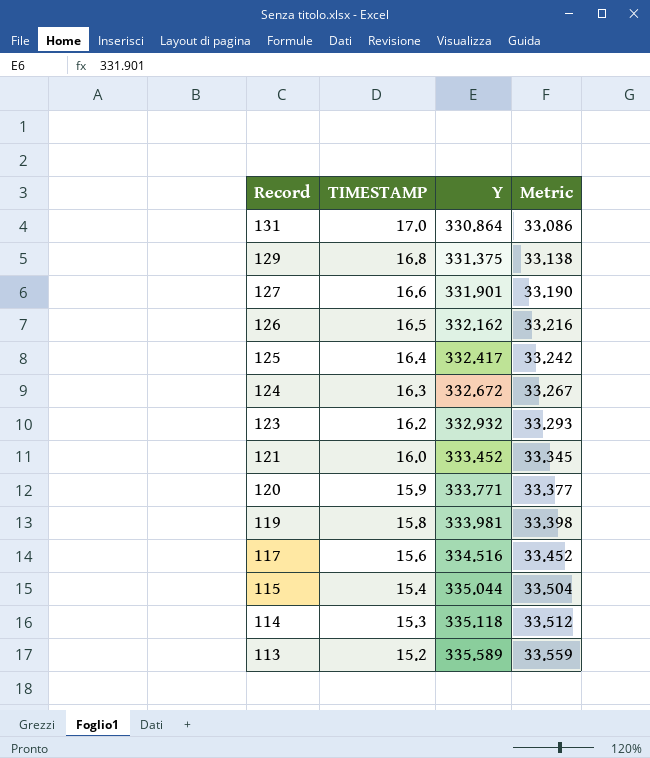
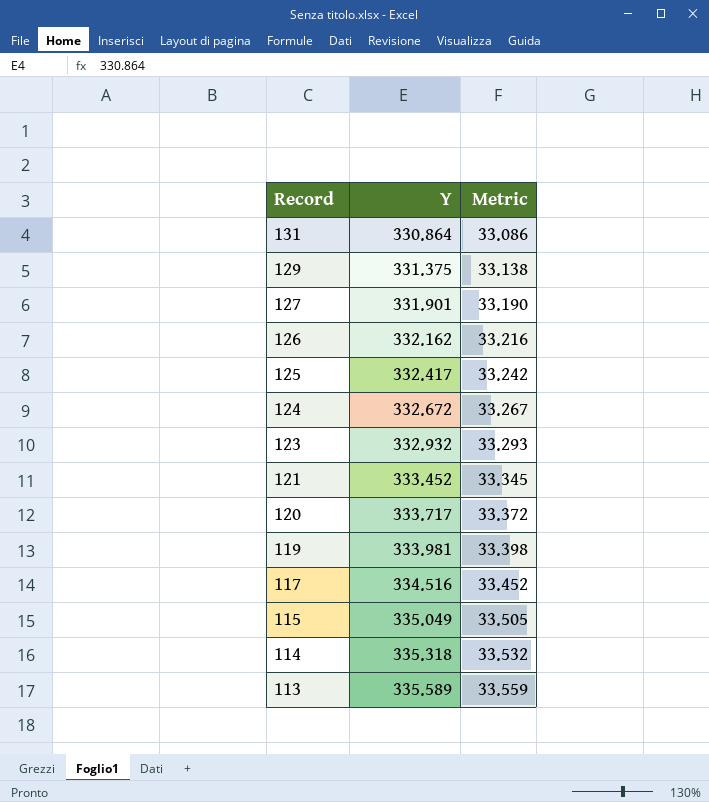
column TIMESTAMP | position: 2 -> none
120 | Y: 333.771 -> 333.717
120 | Metric: 33.377 -> 33.372
115 | Y: 335.044 -> 335.049
115 | Metric: 33.504 -> 33.505
114 | Y: 335.118 -> 335.318
114 | Metric: 33.512 -> 33.532

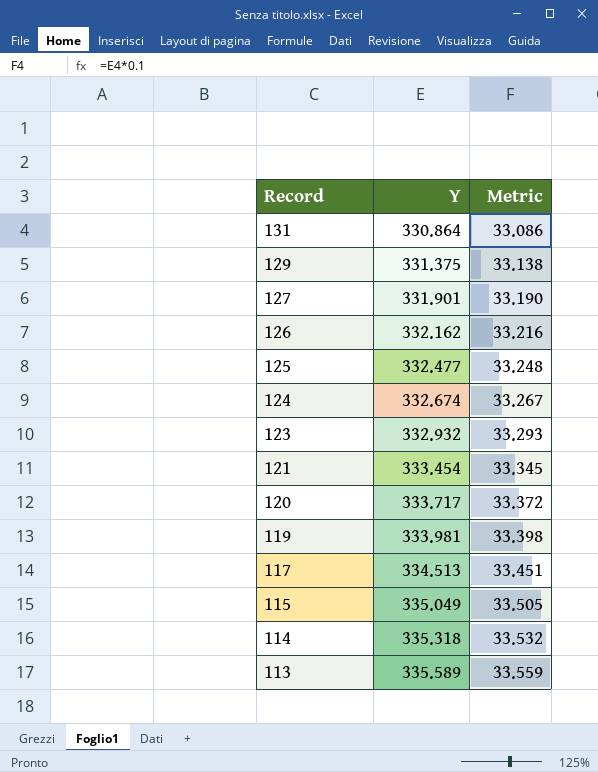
125 | Y: 332.417 -> 332.477
125 | Metric: 33.242 -> 33.248
124 | Y: 332.672 -> 332.674
121 | Y: 333.452 -> 333.454
117 | Y: 334.516 -> 334.513
117 | Metric: 33.452 -> 33.451

